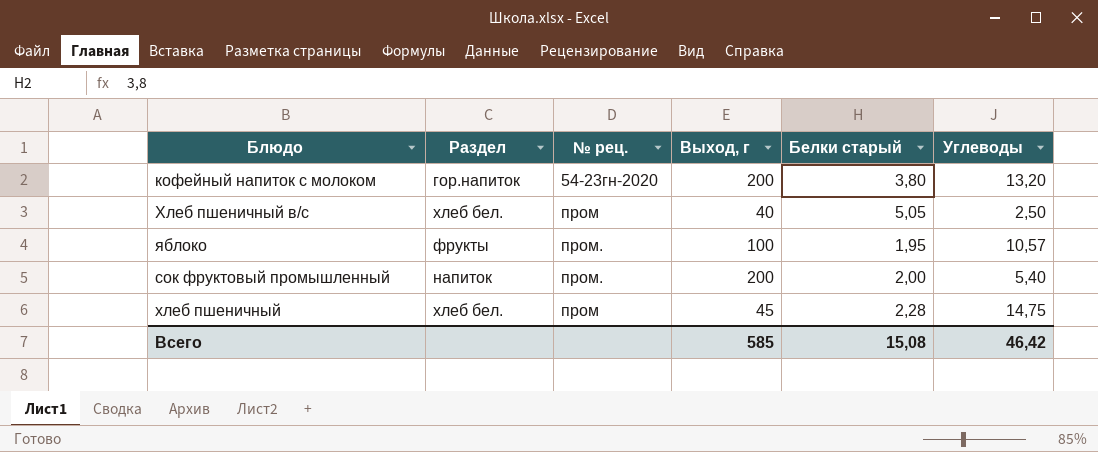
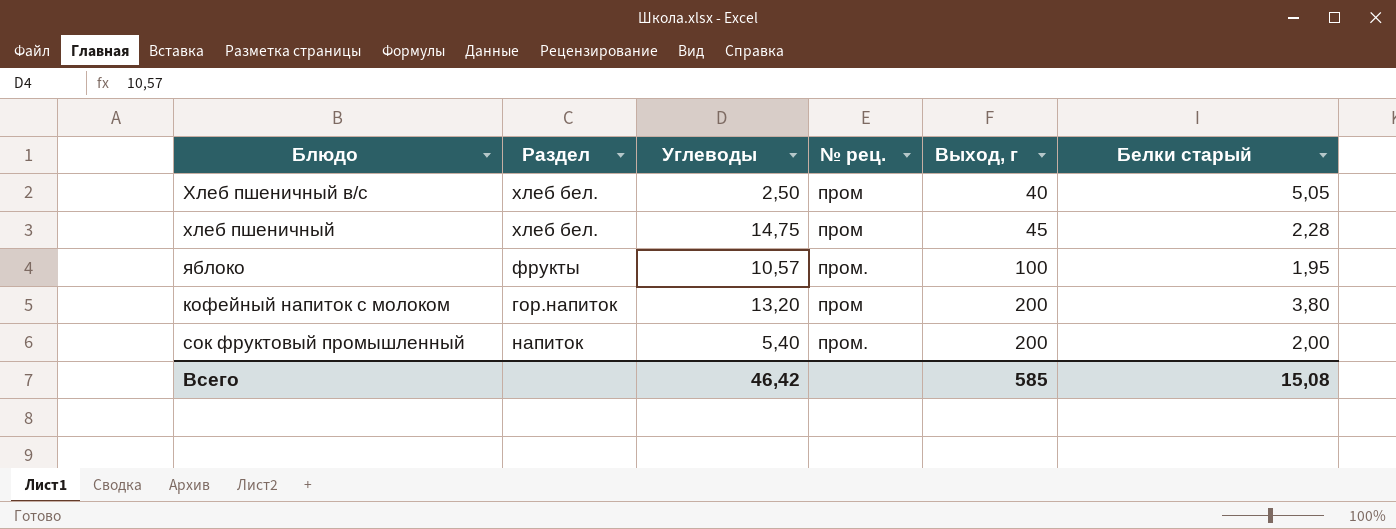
row order: none -> Выход, г ascending
column Углеводы | position: 6 -> 3
кофейный напиток с молоком | № рец.: 54-23гн-2020 -> пром

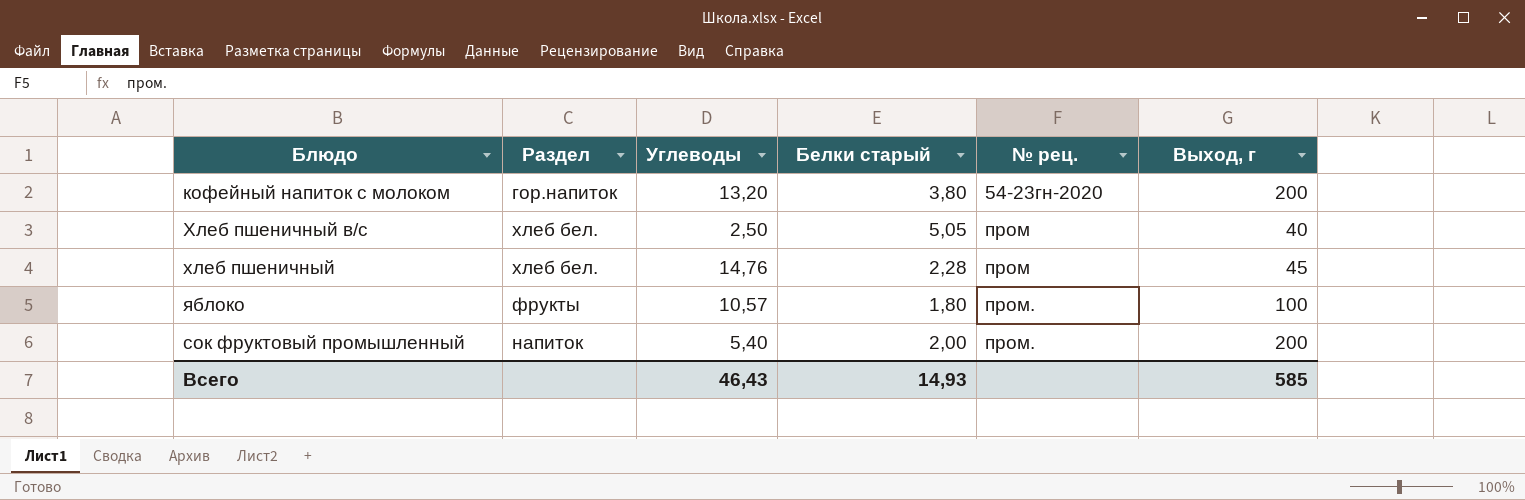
row order: Выход, г ascending -> № рец. ascending
column Белки старый | position: 6 -> 4
кофейный напиток с молоком | № рец.: пром -> 54-23гн-2020
хлеб пшеничный | Углеводы: 14,75 -> 14,76
яблоко | Белки старый: 1,95 -> 1,80
Всего | Углеводы: 46,42 -> 46,43
Всего | Белки старый: 15,08 -> 14,93

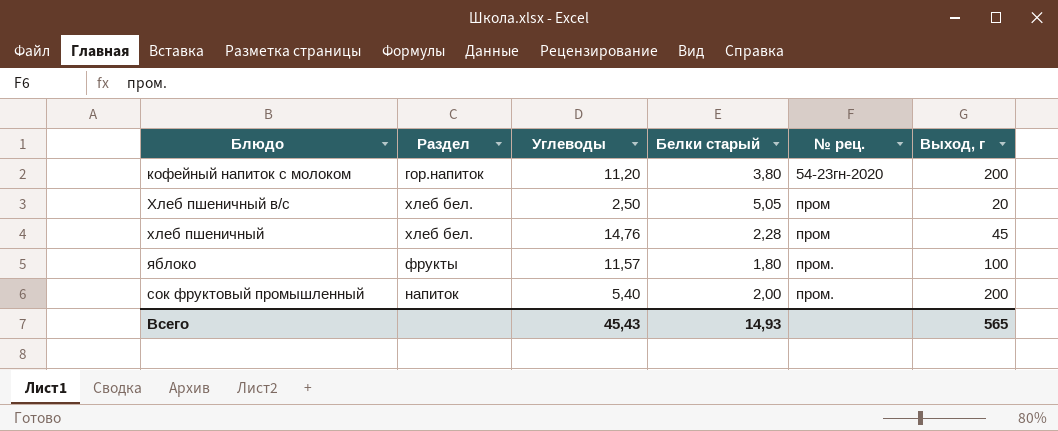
кофейный напиток с молоком | Углеводы: 13,20 -> 11,20
Хлеб пшеничный в/с | Выход, г: 40 -> 20
яблоко | Углеводы: 10,57 -> 11,57
Всего | Углеводы: 46,43 -> 45,43
Всего | Выход, г: 585 -> 565

